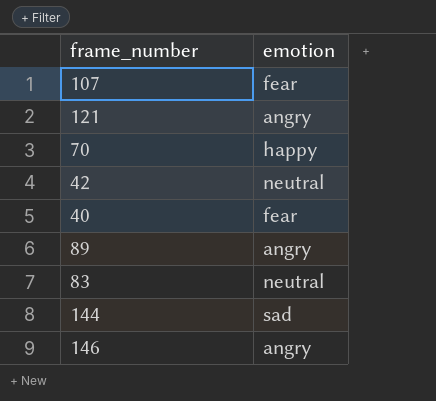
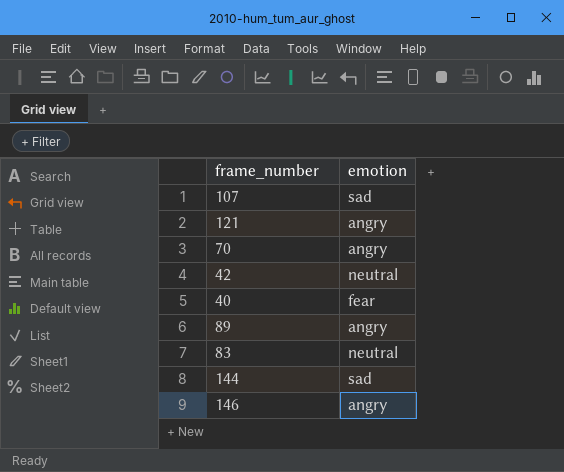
107 | emotion: fear -> sad
70 | emotion: happy -> angry

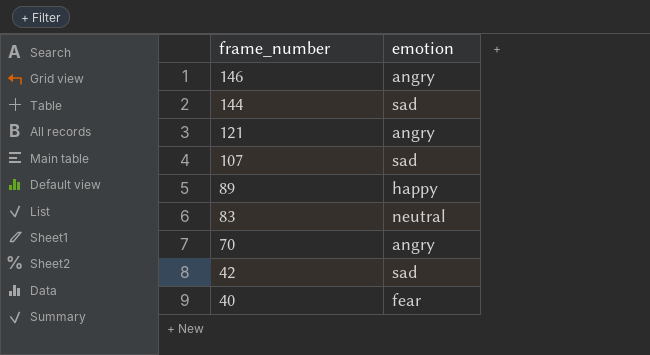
row order: none -> frame_number descending
89 | emotion: angry -> happy
42 | emotion: neutral -> sad

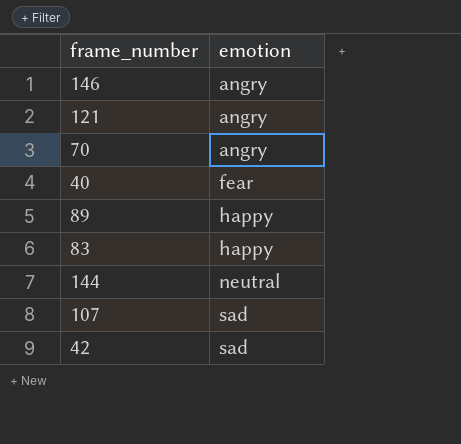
row order: frame_number descending -> emotion ascending
83 | emotion: neutral -> happy
144 | emotion: sad -> neutral

